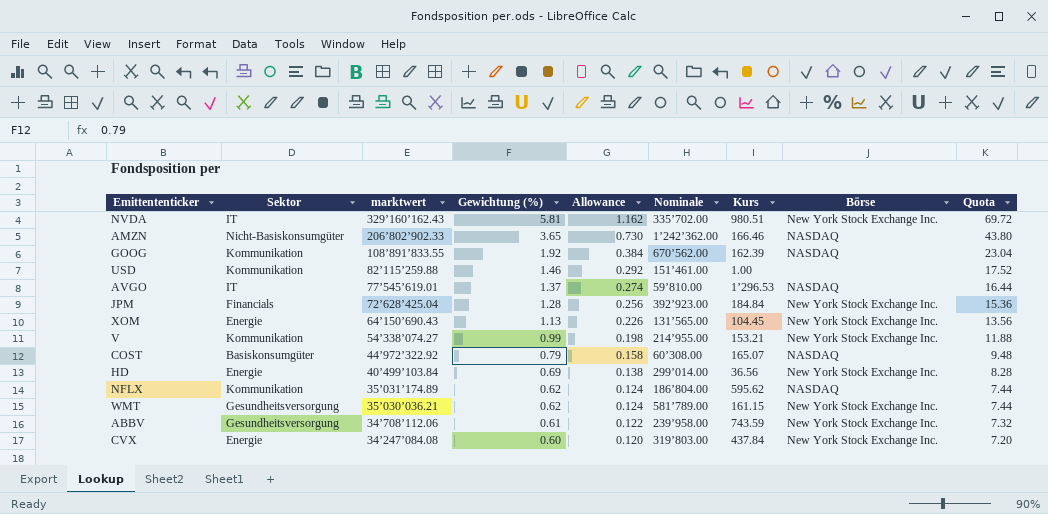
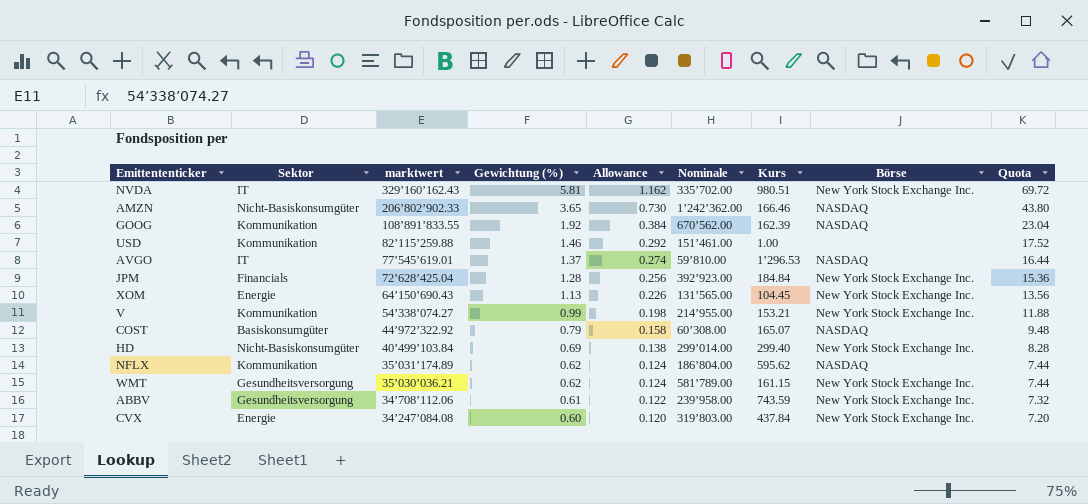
HD | Sektor: Energie -> Nicht-Basiskonsumgüter
HD | Kurs: 36.56 -> 299.40

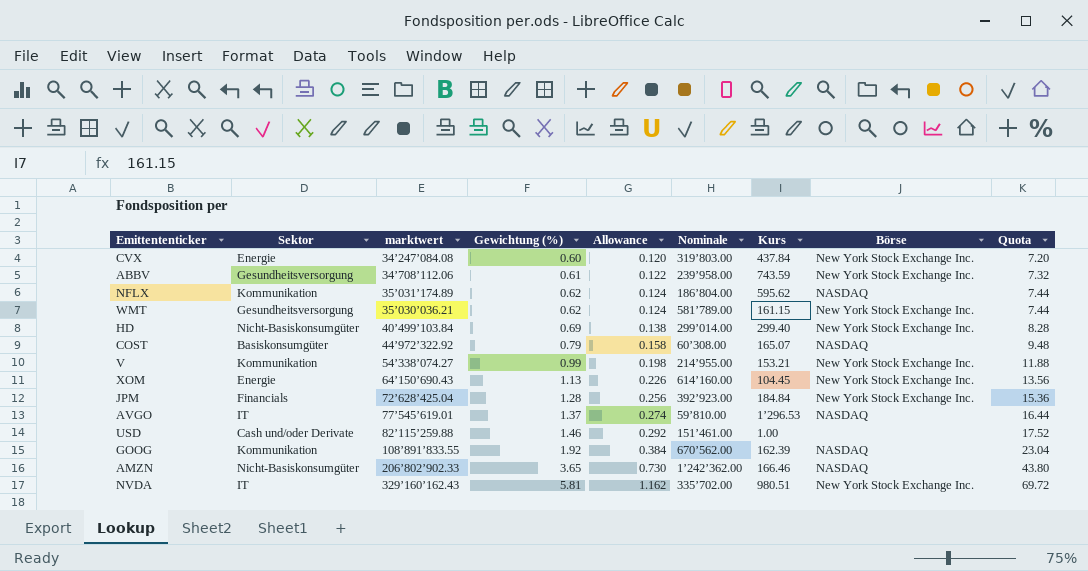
row order: marktwert descending -> Gewichtung (%) ascending
XOM | Nominale: 131’565.00 -> 614’160.00
USD | Sektor: Kommunikation -> Cash und/oder Derivate

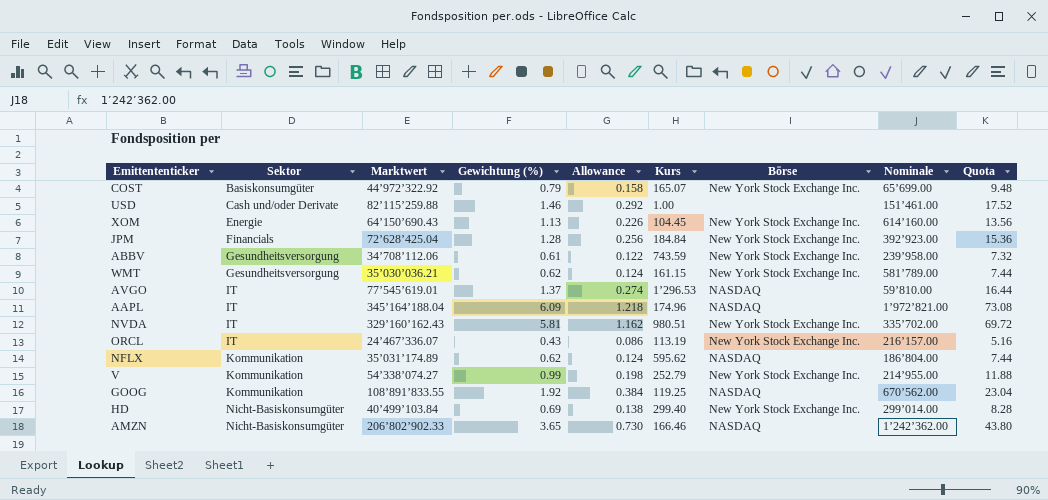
row order: Gewichtung (%) ascending -> Sektor ascending
column name: marktwert -> Marktwert
column Nominale | position: 6 -> 8
row CVX: Energie | 34’247’084.08 | 0.60 | 0.120 | 319’803.00 | 437.84 | New York Stock Exchange Inc. | 7.20 -> none
COST | Börse: NASDAQ -> New York Stock Exchange Inc.
COST | Nominale: 60’308.00 -> 65’699.00
row AAPL: none -> IT | 345’164’188.04 | 6.09 | 1.218 | 174.96 | NASDAQ | 1’972’821.00 | 73.08
row ORCL: none -> IT | 24’467’336.07 | 0.43 | 0.086 | 113.19 | New York Stock Exchange Inc. | 216’157.00 | 5.16
V | Kurs: 153.21 -> 252.79
GOOG | Kurs: 162.39 -> 119.25

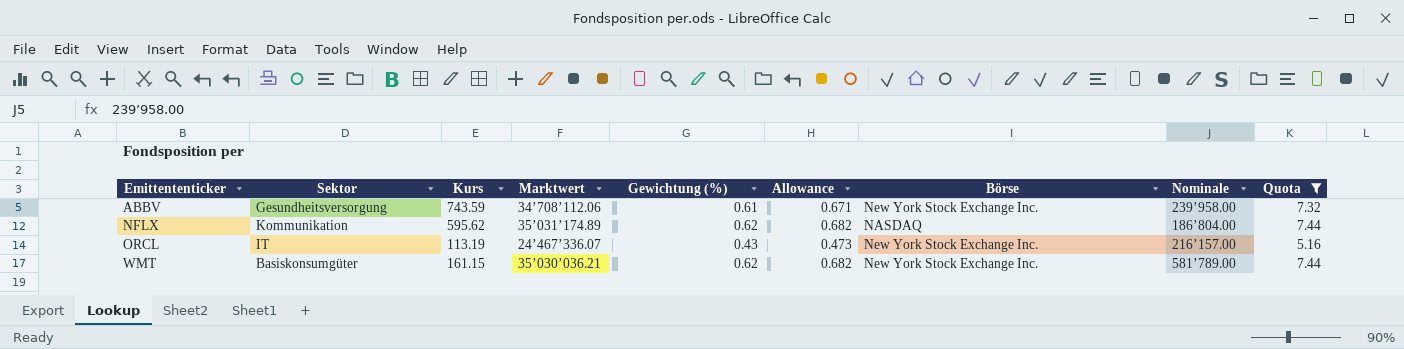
filter: none -> Quota <= 7.44
row order: Sektor ascending -> Emittententicker ascending
column Kurs | position: 6 -> 3
column Allowance | formula: [Gewichtung (%)] * 0.2 -> [Gewichtung (%)] * 1.1
WMT | Sektor: Gesundheitsversorgung -> Basiskonsumgüter

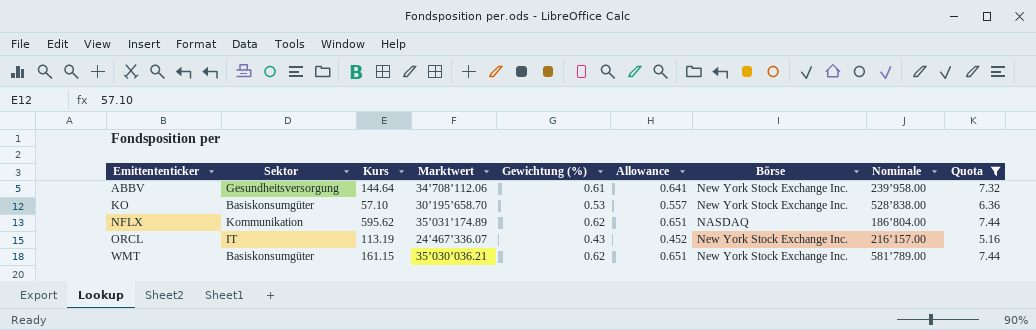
column Allowance | formula: [Gewichtung (%)] * 1.1 -> [Gewichtung (%)] * 1.05
ABBV | Kurs: 743.59 -> 144.64
row KO: none -> Basiskonsumgüter | 57.10 | 30’195’658.70 | 0.53 | 0.557 | New York Stock Exchange Inc. | 528’838.00 | 6.36

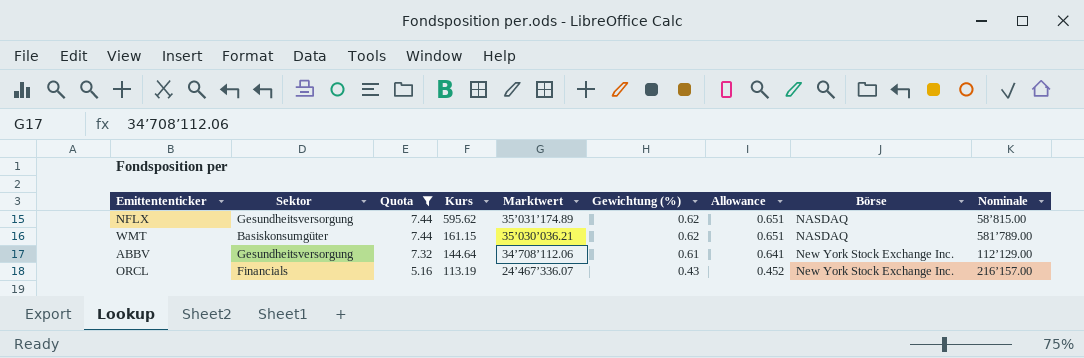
row order: Emittententicker ascending -> Quota descending
column Quota | position: 9 -> 3
row KO: Basiskonsumgüter | 57.10 | 30’195’658.70 | 0.53 | 0.557 | New York Stock Exchange Inc. | 528’838.00 | 6.36 -> none
NFLX | Sektor: Kommunikation -> Gesundheitsversorgung
NFLX | Nominale: 186’804.00 -> 58’815.00
WMT | Börse: New York Stock Exchange Inc. -> NASDAQ
ABBV | Nominale: 239’958.00 -> 112’129.00
ORCL | Sektor: IT -> Financials

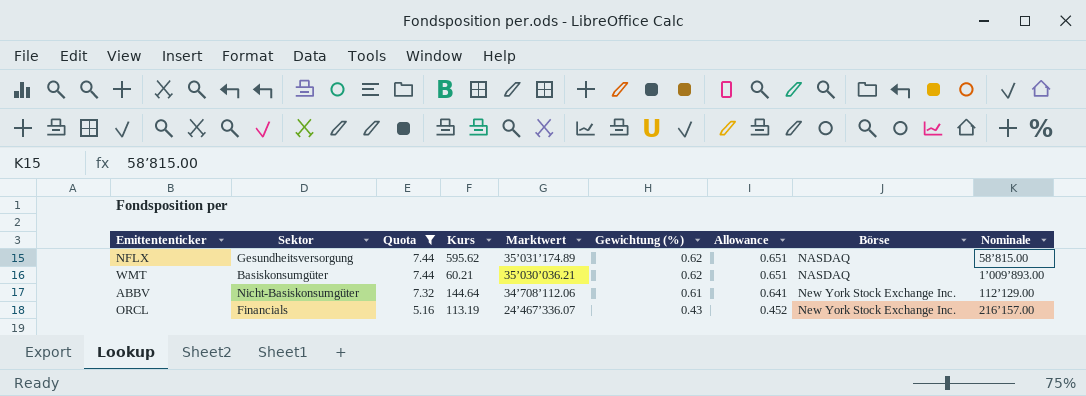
WMT | Kurs: 161.15 -> 60.21
WMT | Nominale: 581’789.00 -> 1’009’893.00
ABBV | Sektor: Gesundheitsversorgung -> Nicht-Basiskonsumgüter

